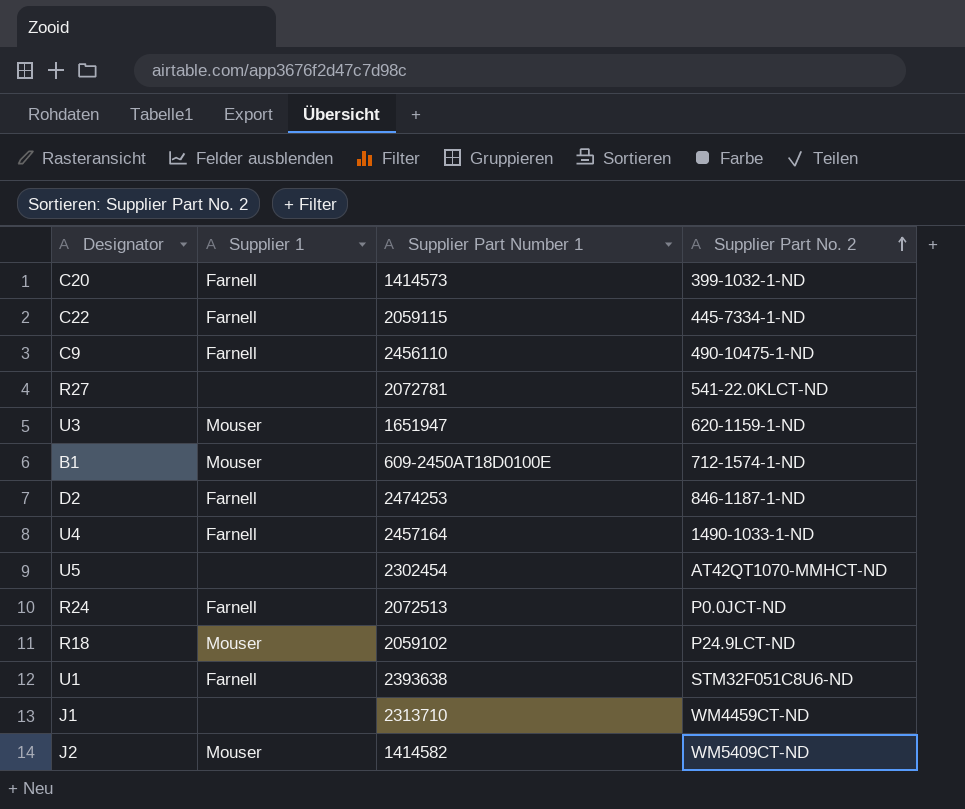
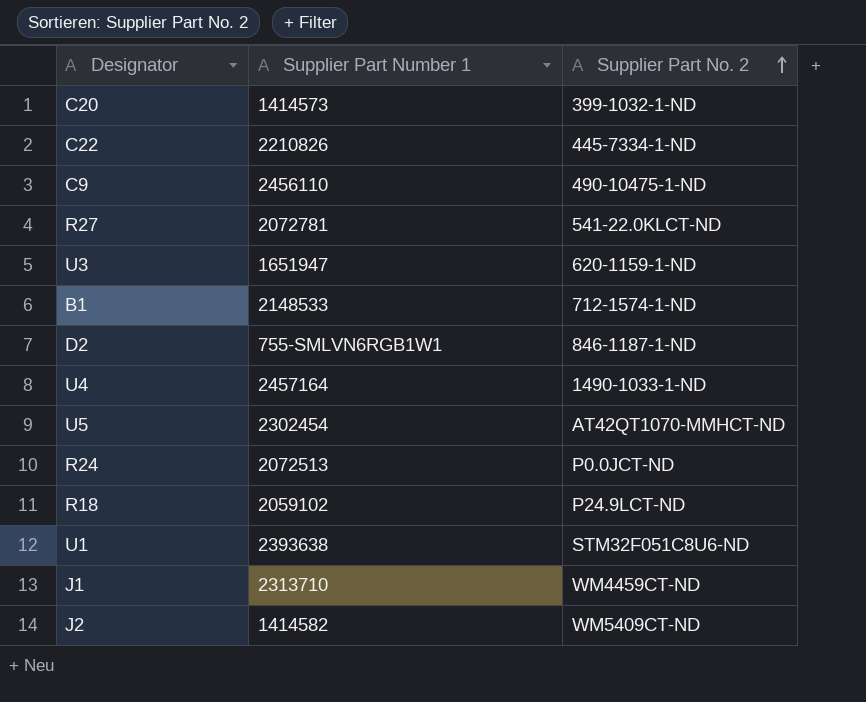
column Supplier 1 | position: 2 -> none
C22 | Supplier Part Number 1: 2059115 -> 2210826
B1 | Supplier Part Number 1: 609-2450AT18D0100E -> 2148533
D2 | Supplier Part Number 1: 2474253 -> 755-SMLVN6RGB1W1

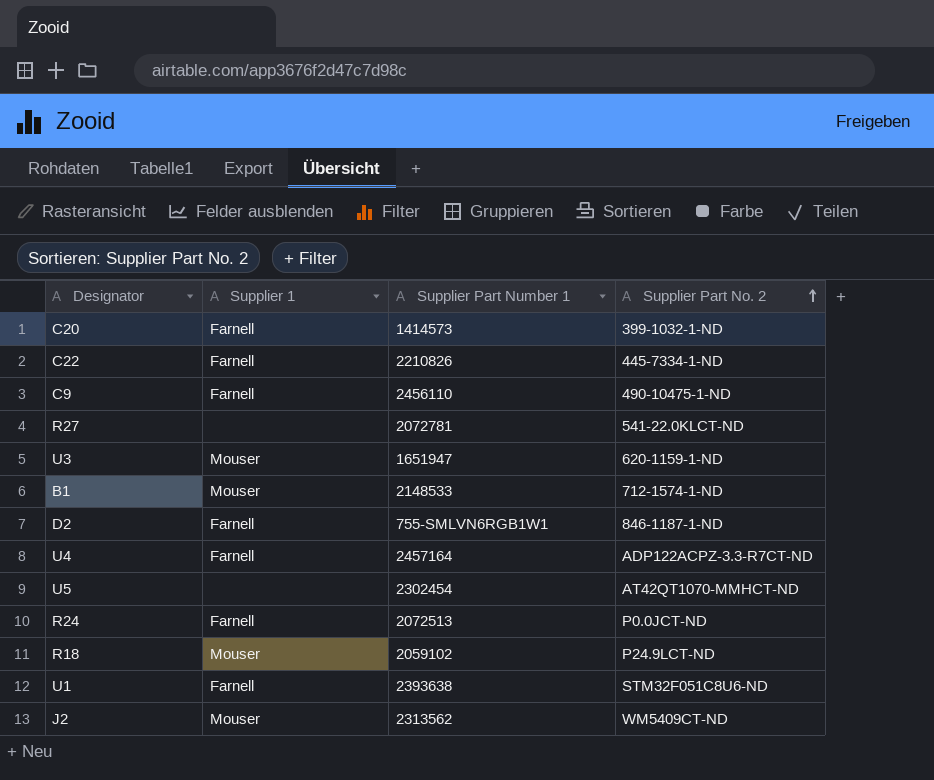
column Supplier 1 | position: none -> 2
row J1: 2313710 | WM4459CT-ND -> none
U4 | Supplier Part No. 2: 1490-1033-1-ND -> ADP122ACPZ-3.3-R7CT-ND
J2 | Supplier Part Number 1: 1414582 -> 2313562

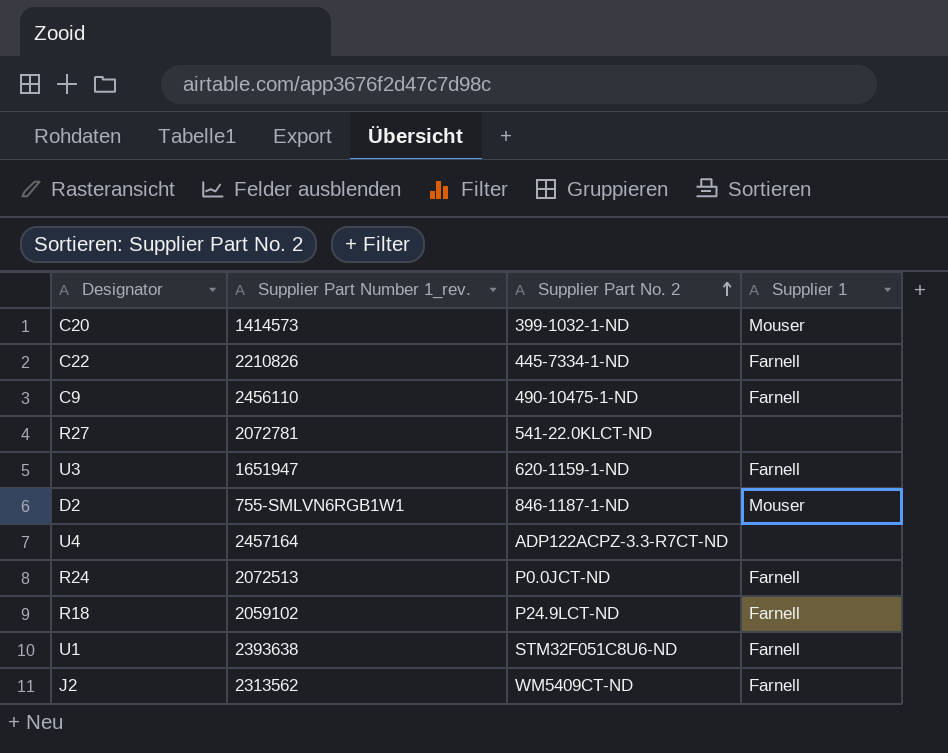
column name: Supplier Part Number 1 -> Supplier Part Number 1_rev.
column Supplier 1 | position: 2 -> 4
row B1: Mouser | 2148533 | 712-1574-1-ND -> none
row U5: none | 2302454 | AT42QT1070-MMHCT-ND -> none
C20 | Supplier 1: Farnell -> Mouser
U3 | Supplier 1: Mouser -> Farnell
D2 | Supplier 1: Farnell -> Mouser
U4 | Supplier 1: Farnell -> none
R18 | Supplier 1: Mouser -> Farnell
J2 | Supplier 1: Mouser -> Farnell

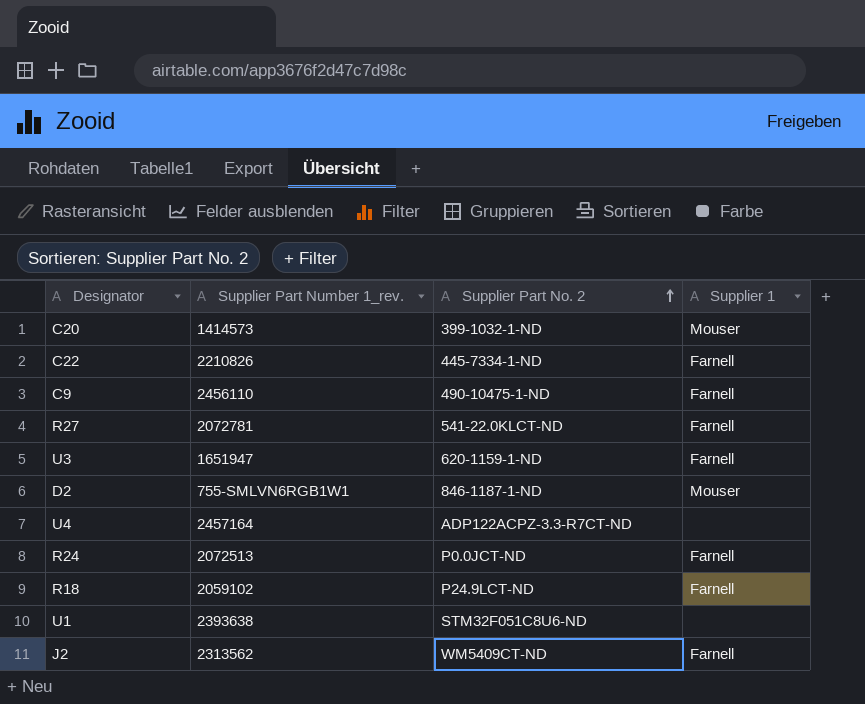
R27 | Supplier 1: none -> Farnell
U1 | Supplier 1: Farnell -> none

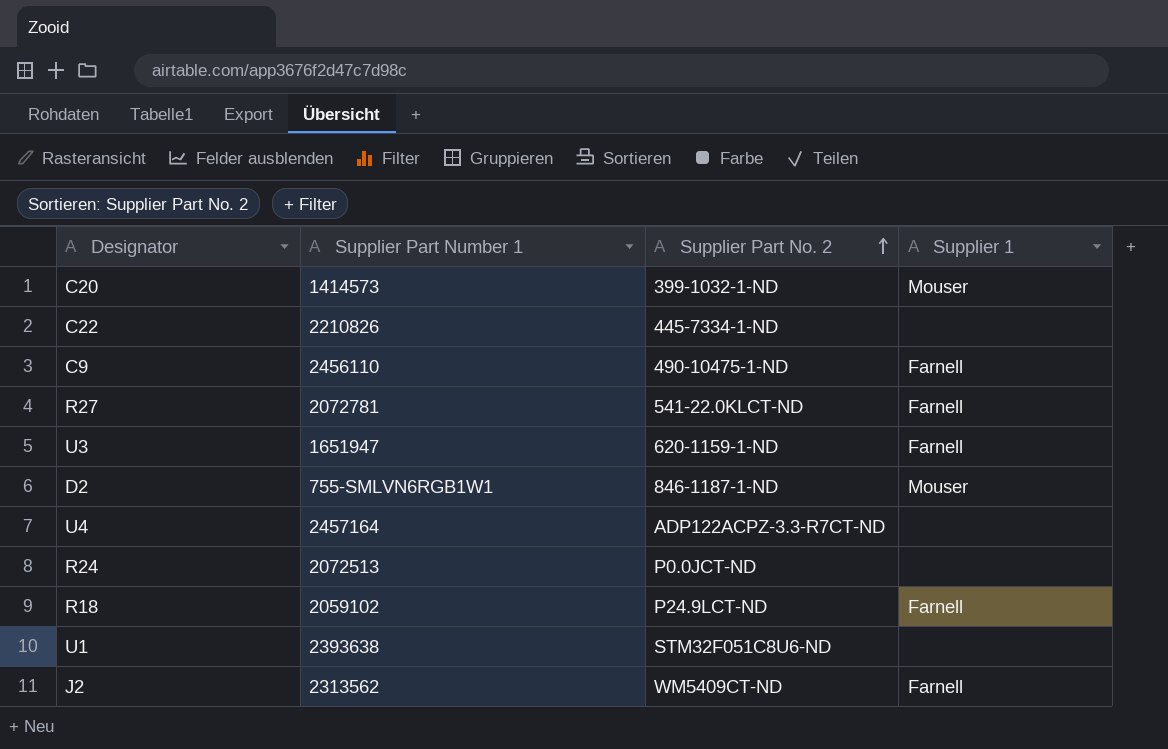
column name: Supplier Part Number 1_rev. -> Supplier Part Number 1
C22 | Supplier 1: Farnell -> none
R24 | Supplier 1: Farnell -> none

